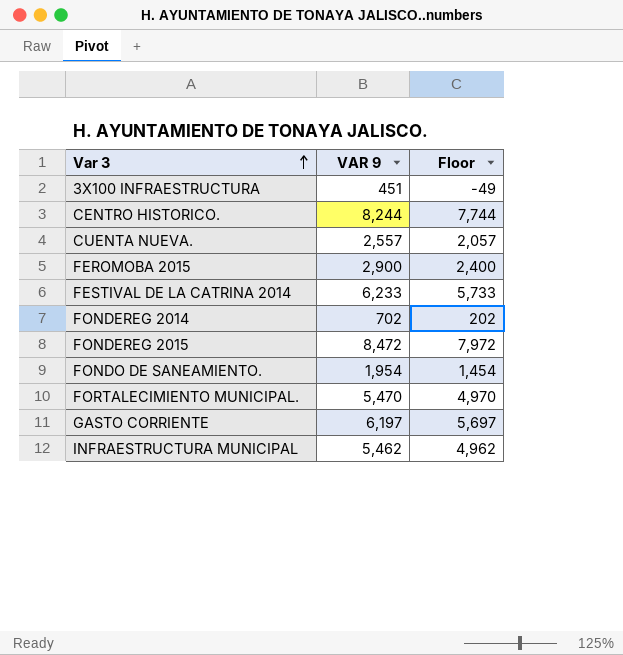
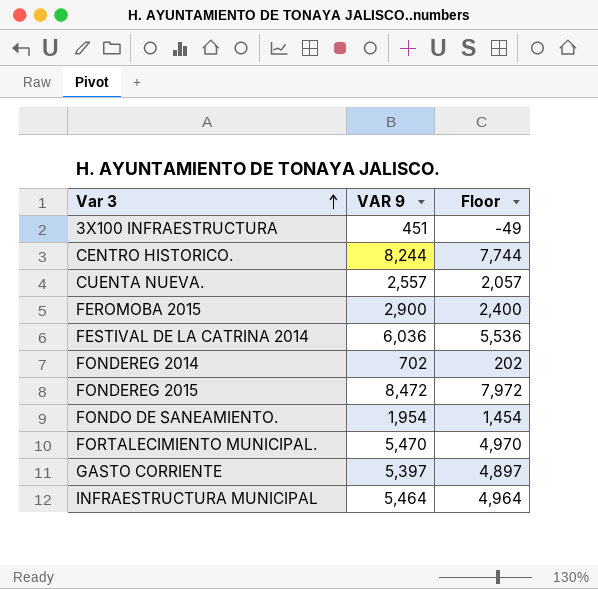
FESTIVAL DE LA CATRINA 2014 | VAR 9: 6,233 -> 6,036
FESTIVAL DE LA CATRINA 2014 | Floor: 5,733 -> 5,536
GASTO CORRIENTE | VAR 9: 6,197 -> 5,397
GASTO CORRIENTE | Floor: 5,697 -> 4,897
INFRAESTRUCTURA MUNICIPAL | VAR 9: 5,462 -> 5,464
INFRAESTRUCTURA MUNICIPAL | Floor: 4,962 -> 4,964

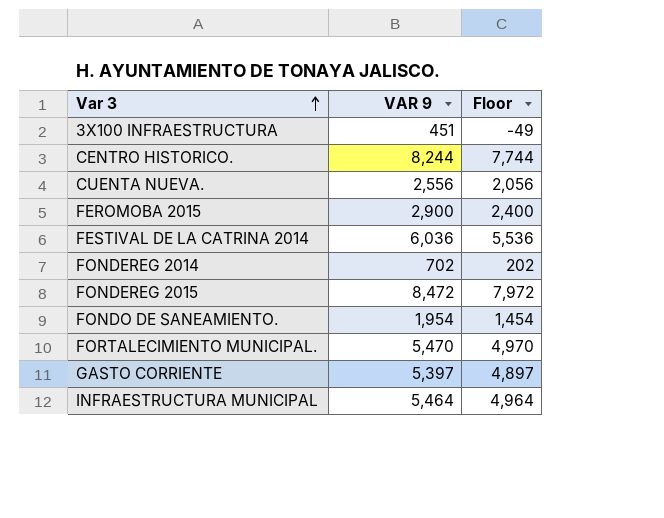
CUENTA NUEVA. | VAR 9: 2,557 -> 2,556
CUENTA NUEVA. | Floor: 2,057 -> 2,056

